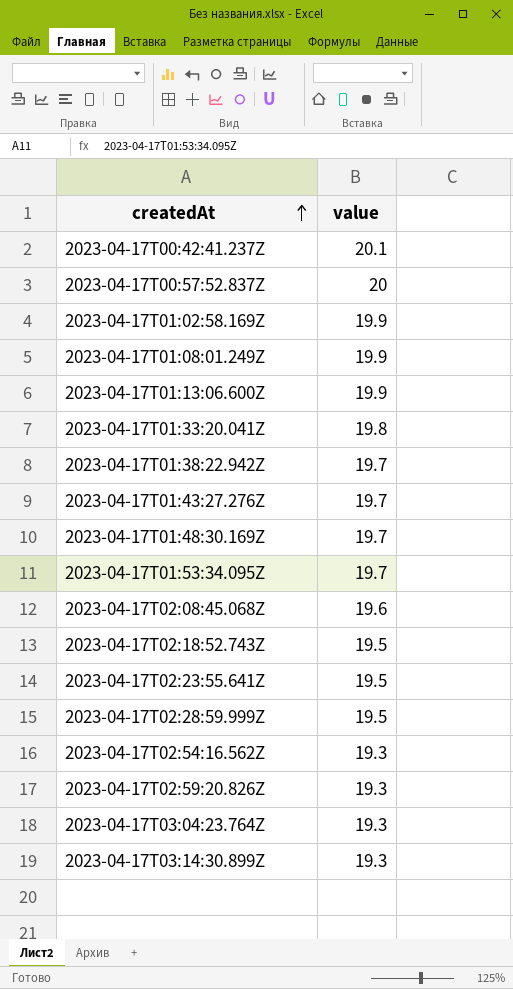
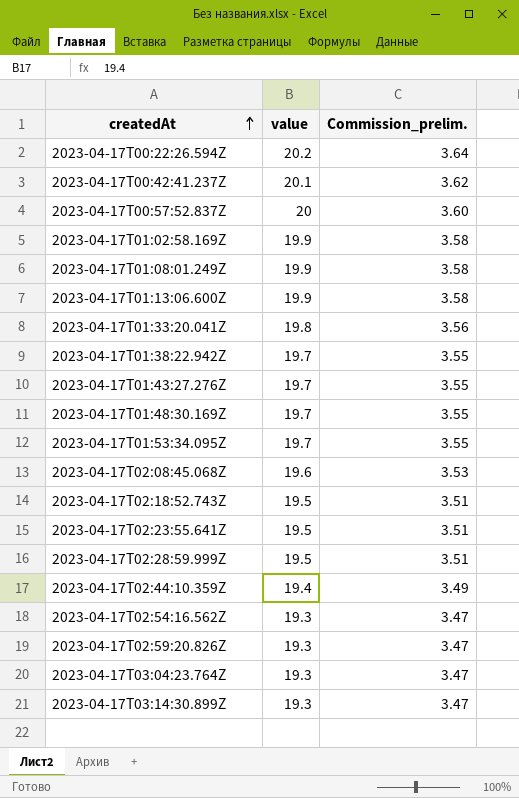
column Commission_prelim. | formula: none -> [value] * 0.18
row 2023-04-17T00:22:26.594Z: none -> 20.2 | 3.64
row 2023-04-17T02:44:10.359Z: none -> 19.4 | 3.49

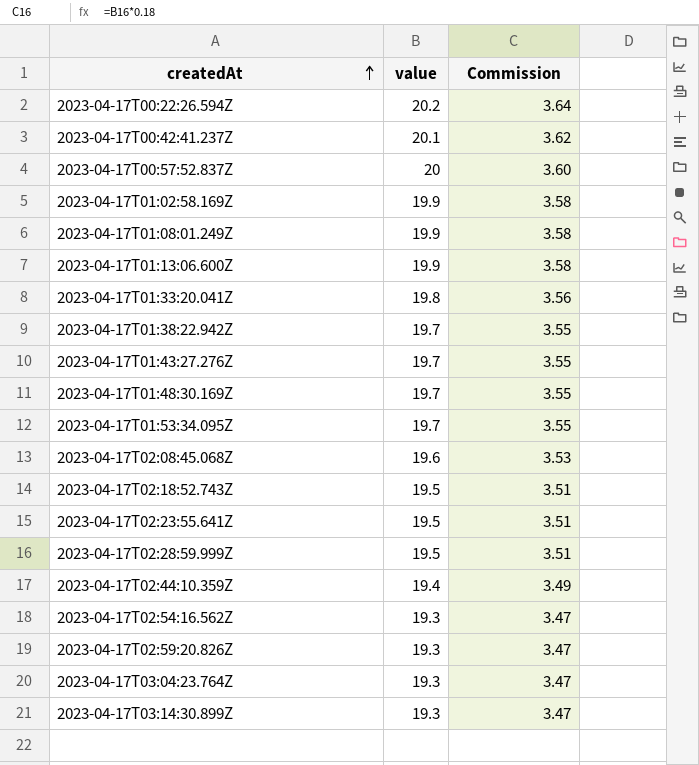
column name: Commission_prelim. -> Commission

